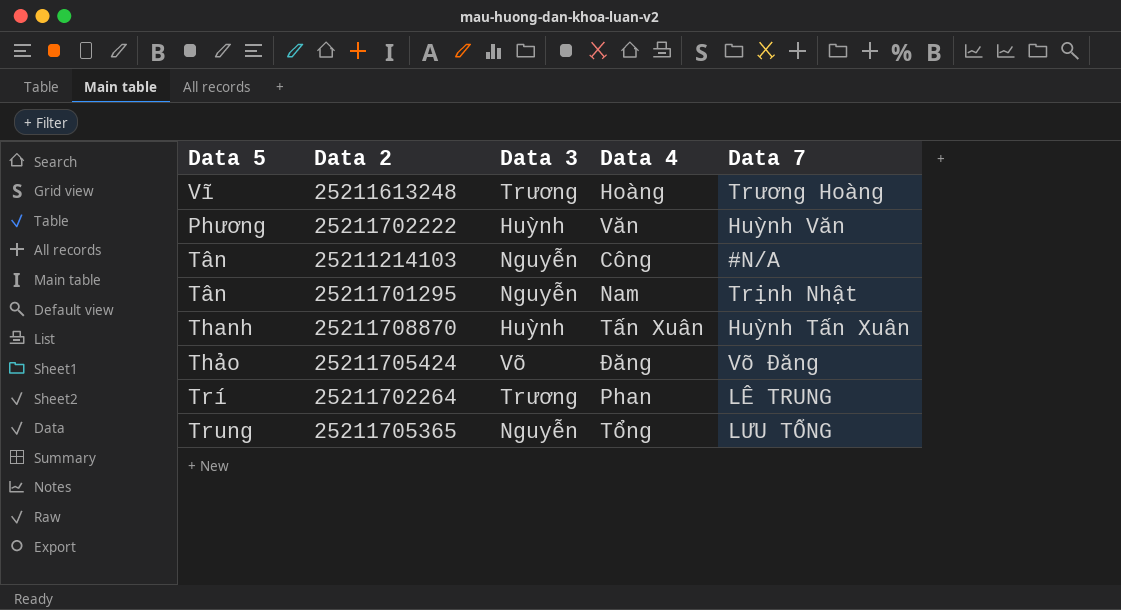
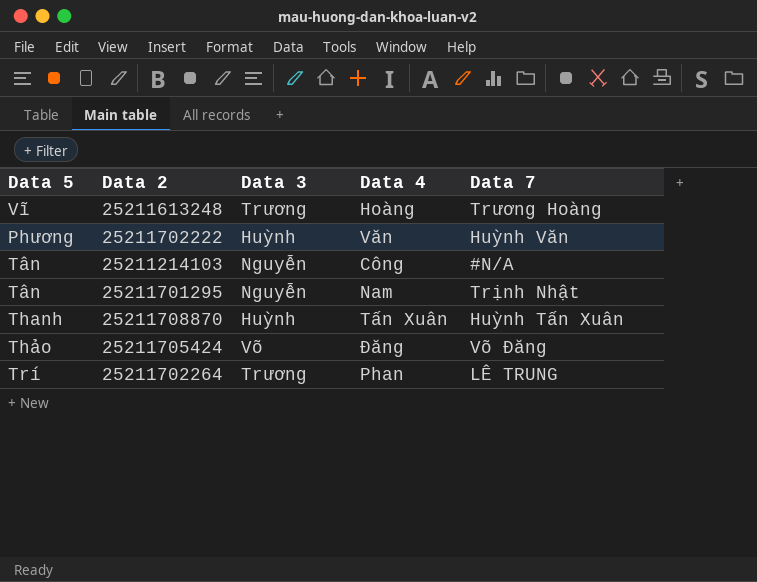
row 25211705365: Trung | Nguyễn | Tổng | LƯU TỔNG -> none

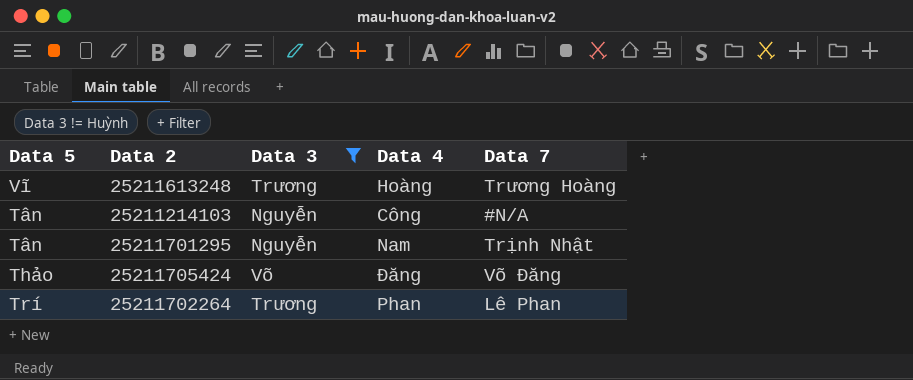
filter: none -> Data 3 != Huỳnh
25211702264 | Data 7: LÊ TRUNG -> Lê Phan

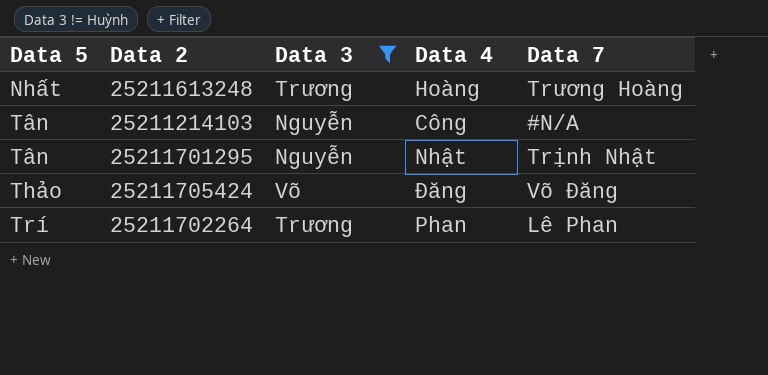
25211613248 | Data 5: Vĩ -> Nhất
25211701295 | Data 4: Nam -> Nhật

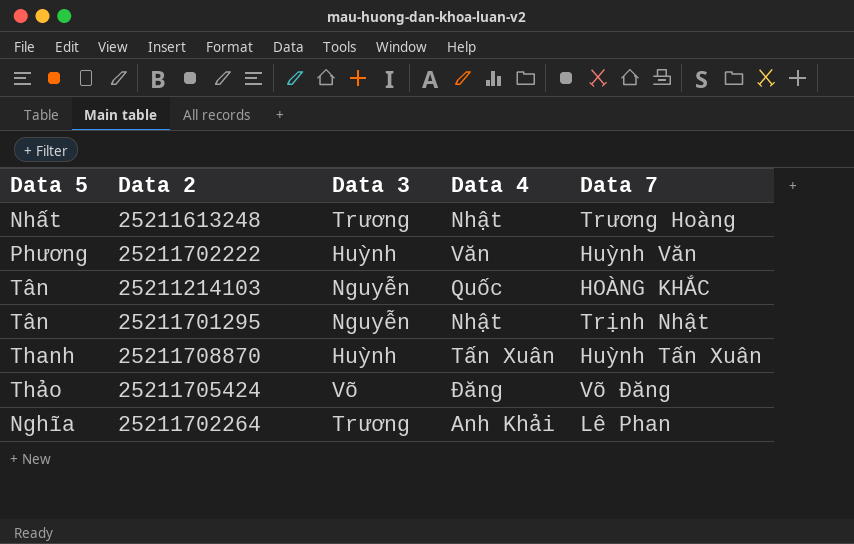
filter: Data 3 != Huỳnh -> none
25211613248 | Data 4: Hoàng -> Nhật
25211214103 | Data 4: Công -> Quốc
25211214103 | Data 7: #N/A -> HOÀNG KHẮC
25211702264 | Data 5: Trí -> Nghĩa
25211702264 | Data 4: Phan -> Anh Khải

